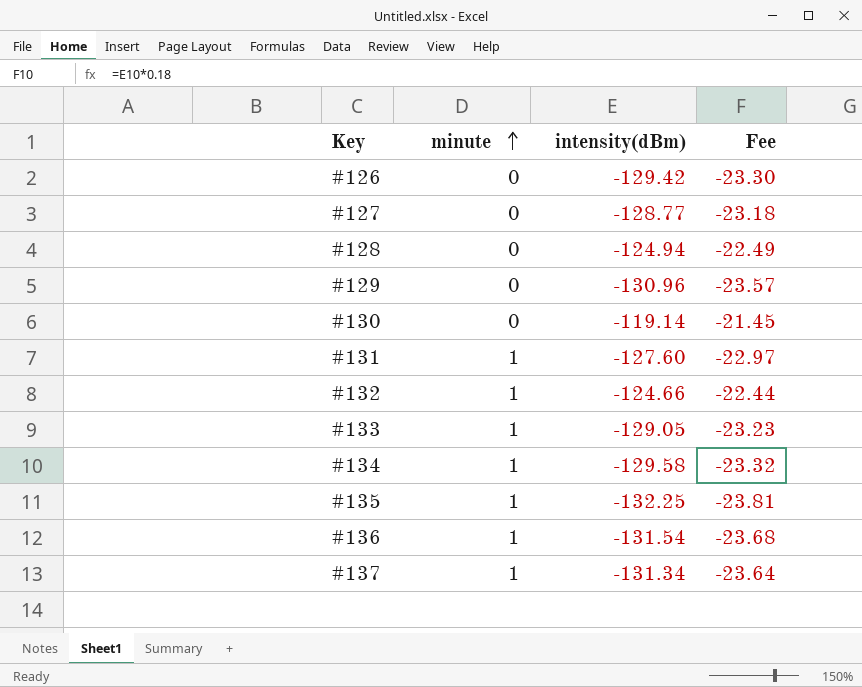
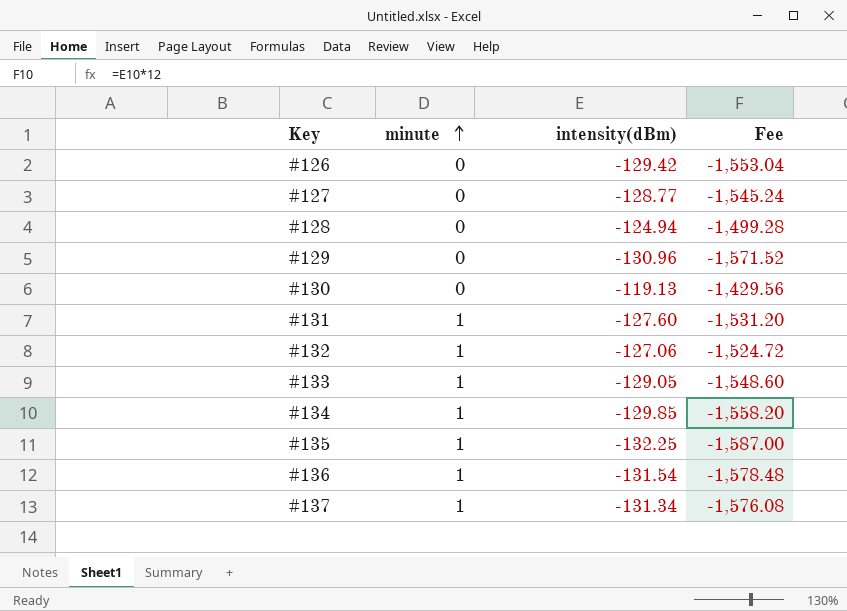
column Fee | formula: [intensity(dBm)] * 0.18 -> [intensity(dBm)] * 12
#130 | intensity(dBm): -119.14 -> -119.13
#132 | intensity(dBm): -124.66 -> -127.06
#134 | intensity(dBm): -129.58 -> -129.85

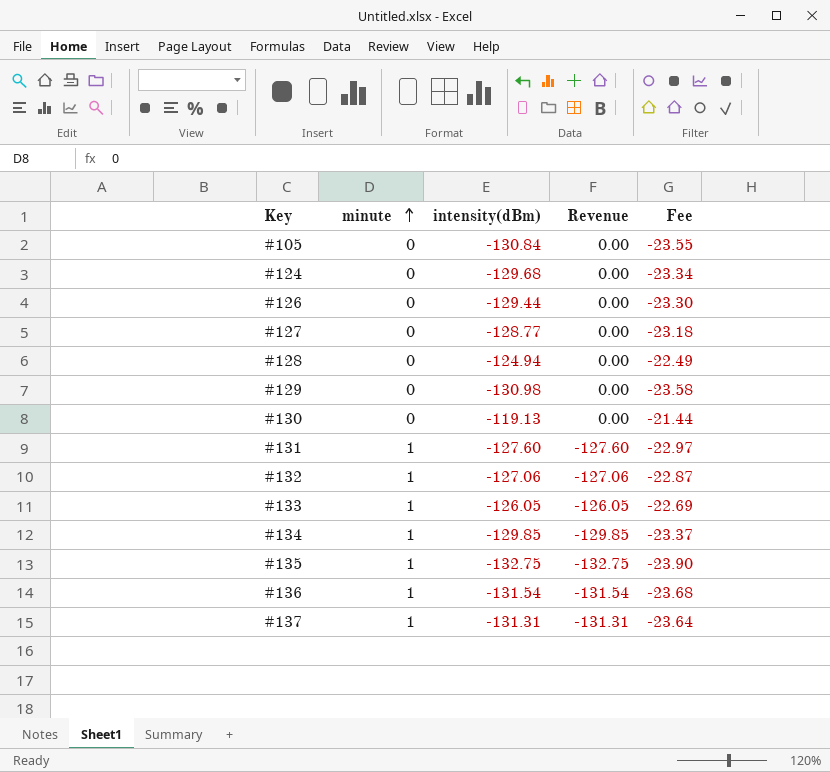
column Revenue | formula: none -> [minute] * [intensity(dBm)]
column Fee | formula: [intensity(dBm)] * 12 -> [intensity(dBm)] * 0.18
row #105: none -> 0 | -130.84 | 0.00 | -23.55
row #124: none -> 0 | -129.68 | 0.00 | -23.34
#126 | intensity(dBm): -129.42 -> -129.44
#129 | intensity(dBm): -130.96 -> -130.98
#133 | intensity(dBm): -129.05 -> -126.05
#135 | intensity(dBm): -132.25 -> -132.75
#137 | intensity(dBm): -131.34 -> -131.31

